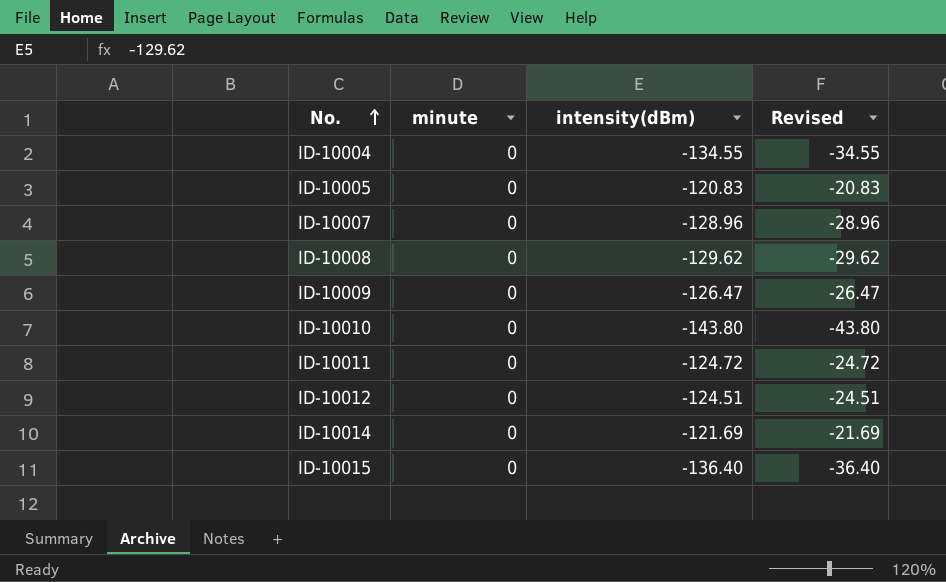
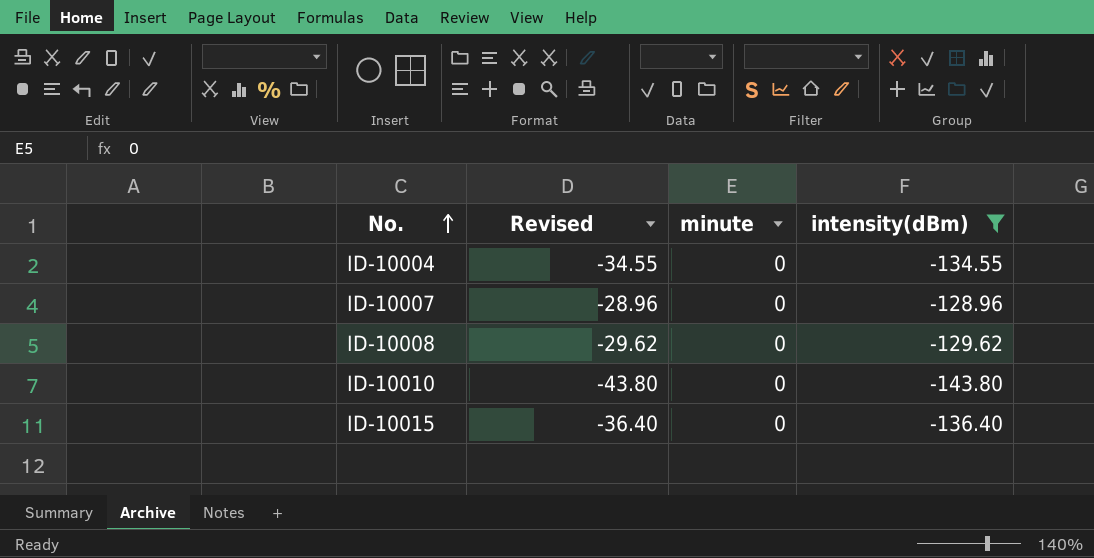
filter: none -> intensity(dBm) <= -128.96
column Revised | position: 4 -> 2

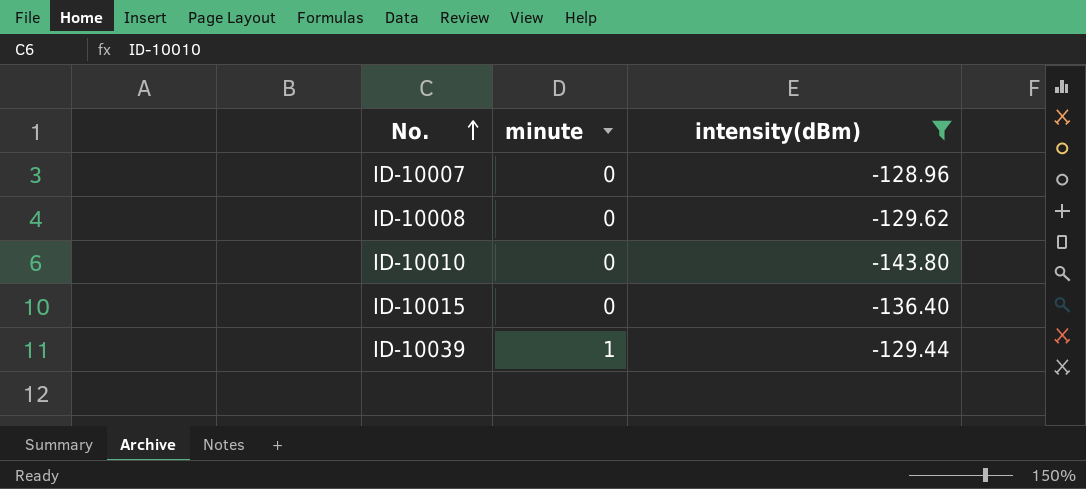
column Revised | formula: [intensity(dBm)] + 100 -> none
row ID-10004: -34.55 | 0 | -134.55 -> none
row ID-10039: none -> 1 | -129.44

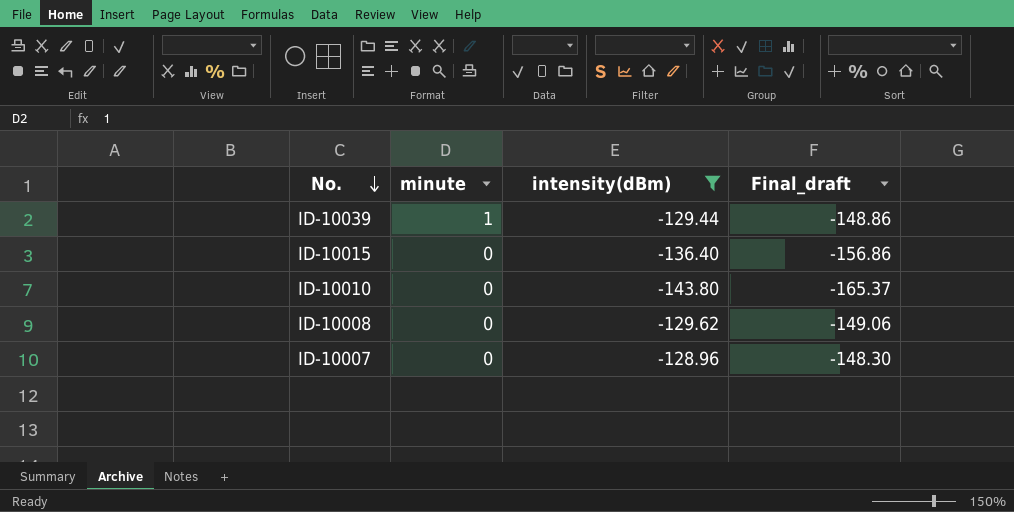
row order: No. ascending -> No. descending
column Final_draft | formula: none -> [intensity(dBm)] * 1.15

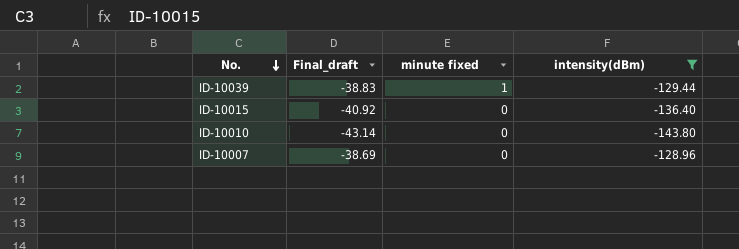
column Final_draft | formula: [intensity(dBm)] * 1.15 -> [intensity(dBm)] * 0.3
column Final_draft | position: 4 -> 2
column name: minute -> minute fixed
row ID-10008: 0 | -129.62 | -149.06 -> none

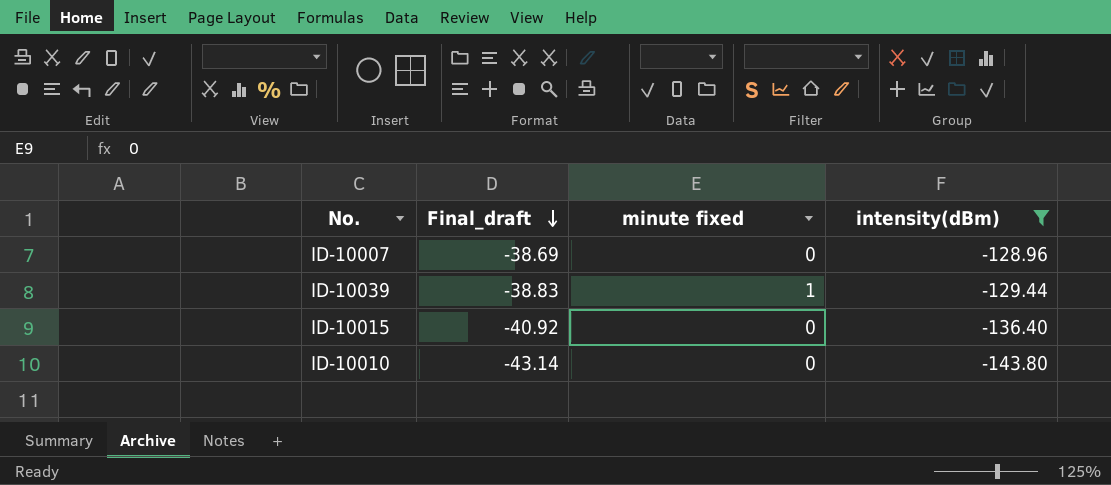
row order: No. descending -> Final_draft descending

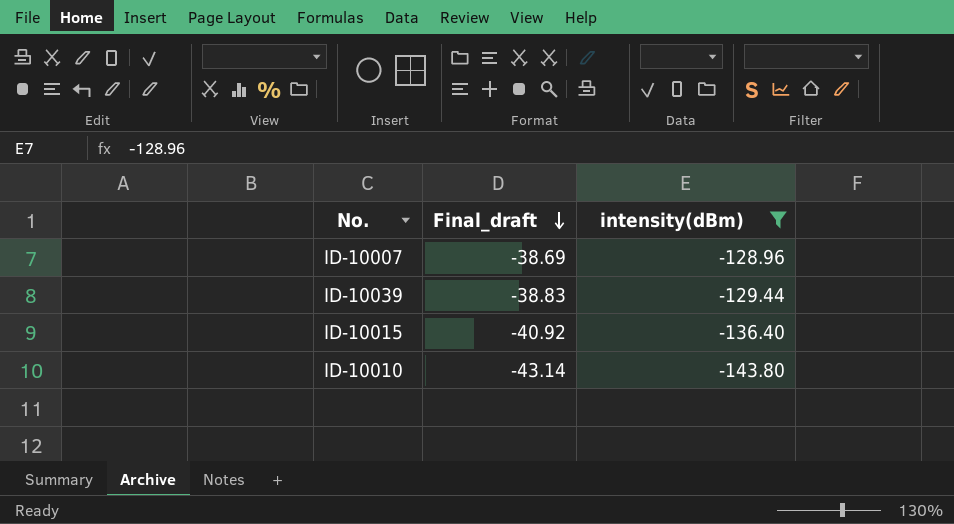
column minute fixed | position: 3 -> none

